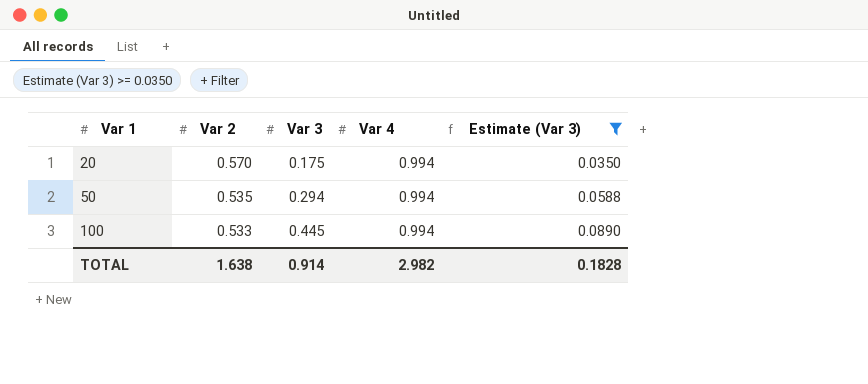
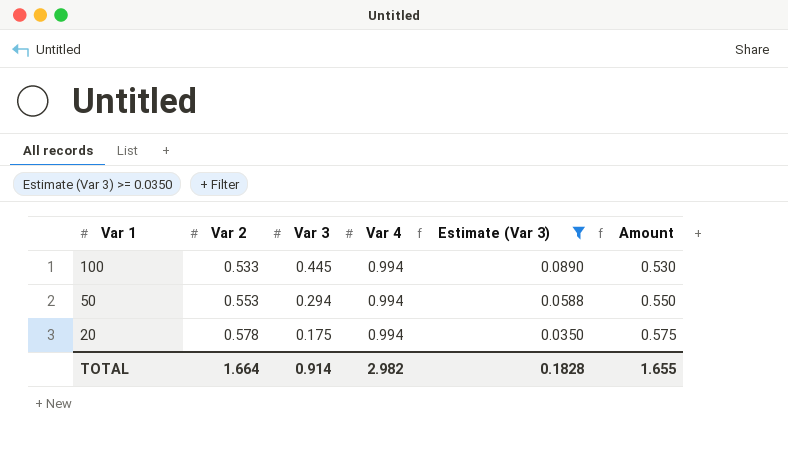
row order: Var 1 ascending -> Var 1 descending
column Amount | formula: none -> [Var 2] * [Var 4]
50 | Var 2: 0.535 -> 0.553
20 | Var 2: 0.570 -> 0.578
TOTAL | Var 2: 1.638 -> 1.664

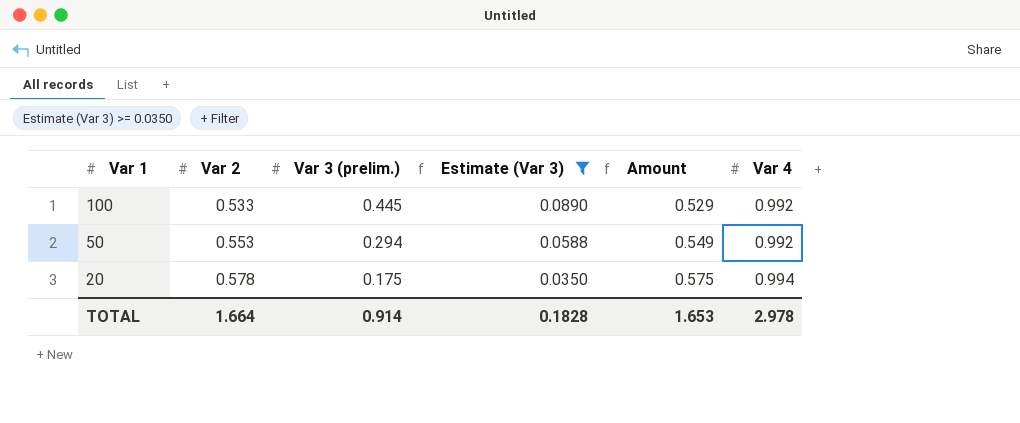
column name: Var 3 -> Var 3 (prelim.)
column Var 4 | position: 4 -> 6
100 | Amount: 0.530 -> 0.529
100 | Var 4: 0.994 -> 0.992
50 | Amount: 0.550 -> 0.549
50 | Var 4: 0.994 -> 0.992
TOTAL | Amount: 1.655 -> 1.653
TOTAL | Var 4: 2.982 -> 2.978

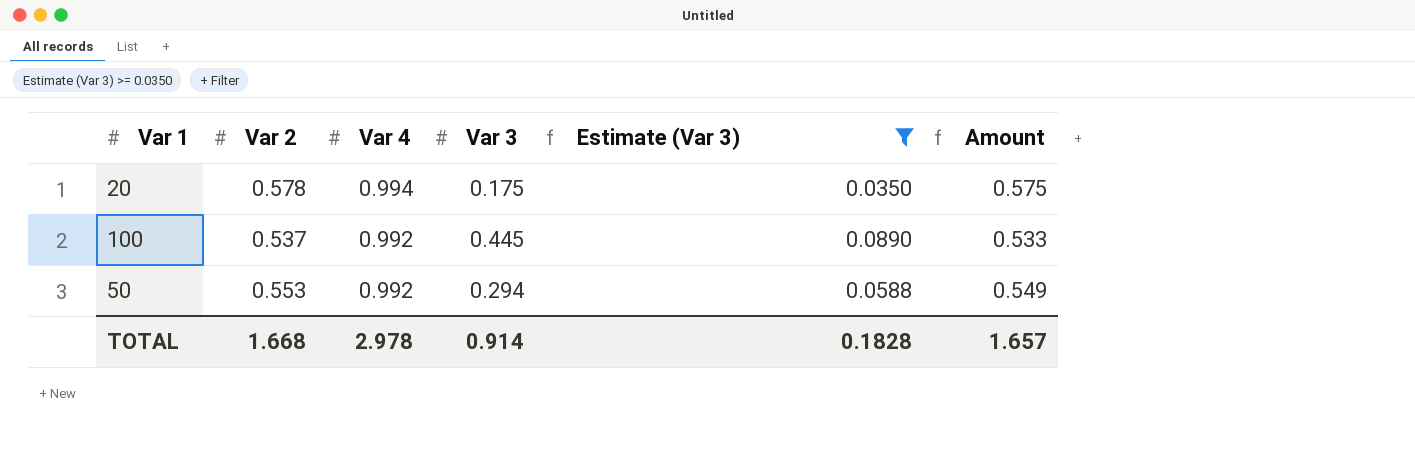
row order: Var 1 descending -> Var 4 descending
column Var 4 | position: 6 -> 3
column name: Var 3 (prelim.) -> Var 3
100 | Var 2: 0.533 -> 0.537
100 | Amount: 0.529 -> 0.533
TOTAL | Var 2: 1.664 -> 1.668
TOTAL | Amount: 1.653 -> 1.657

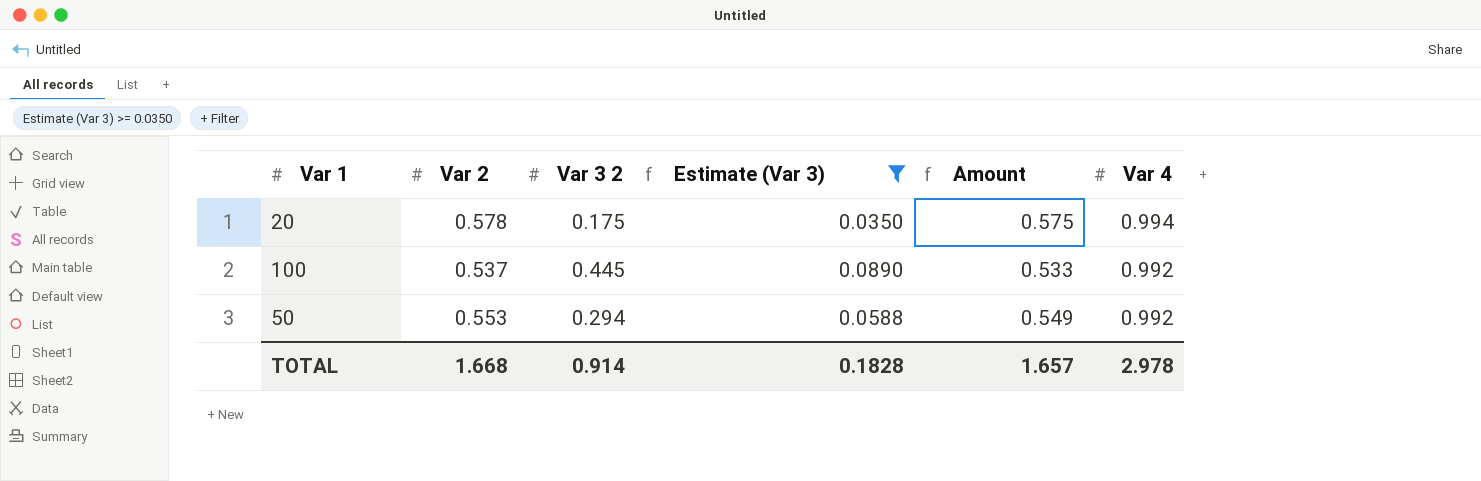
column name: Var 3 -> Var 3 2
column Var 4 | position: 3 -> 6

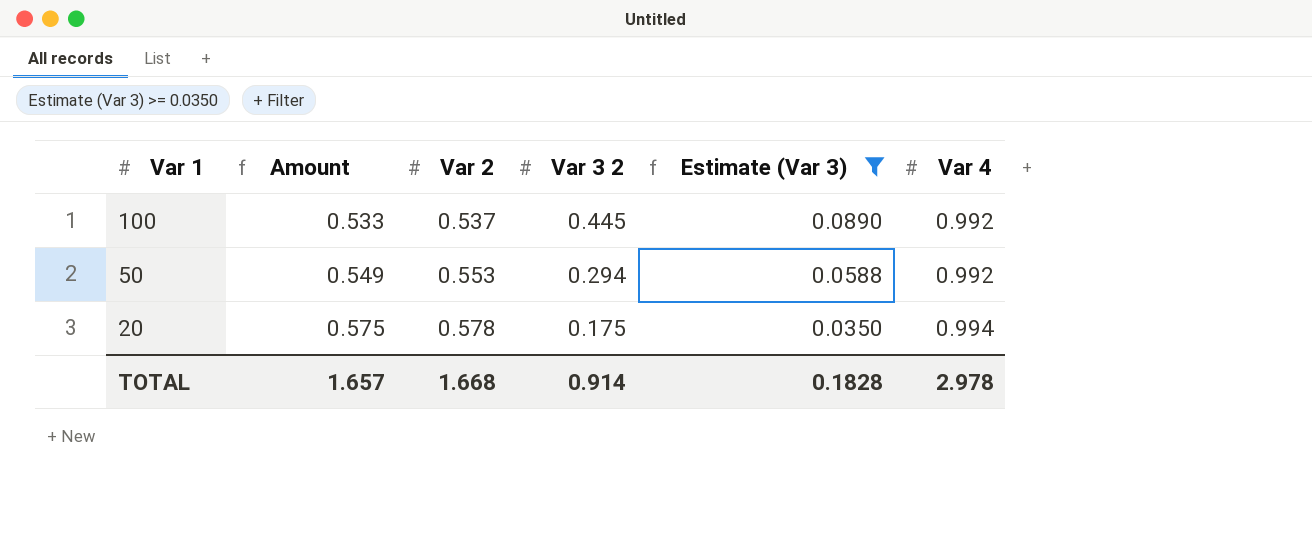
row order: Var 4 descending -> Var 1 descending
column Amount | position: 5 -> 2

